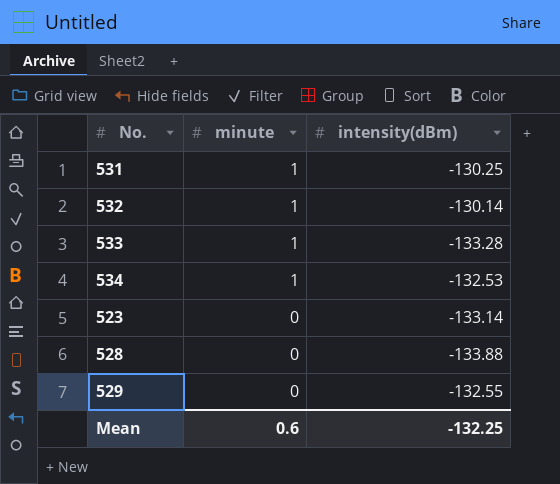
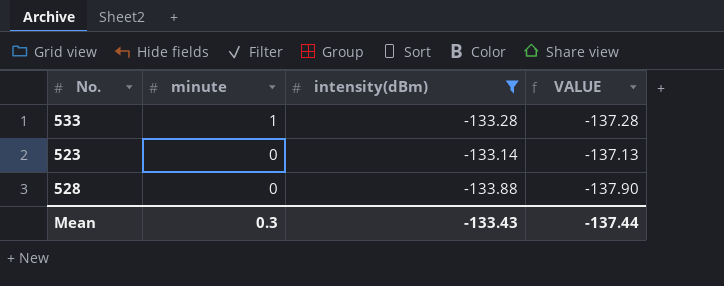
filter: none -> intensity(dBm) <= -133.14
column VALUE | formula: none -> [intensity(dBm)] * 1.03
Mean | minute: 0.6 -> 0.3
Mean | intensity(dBm): -132.25 -> -133.43

